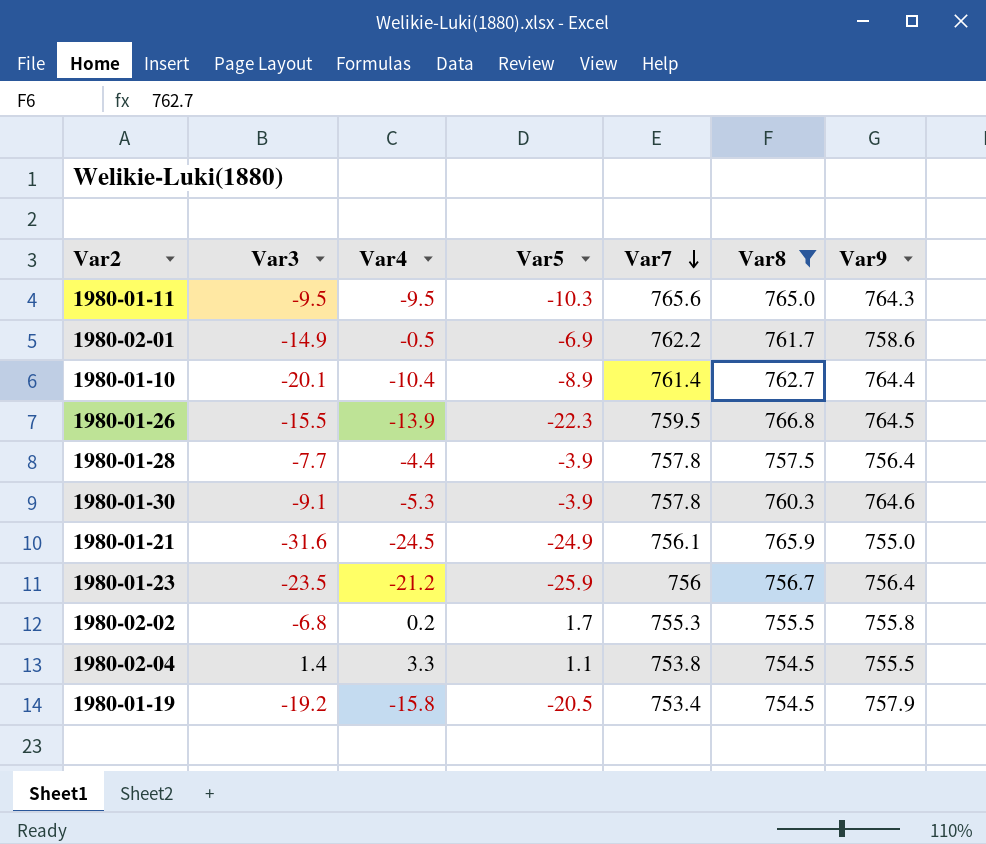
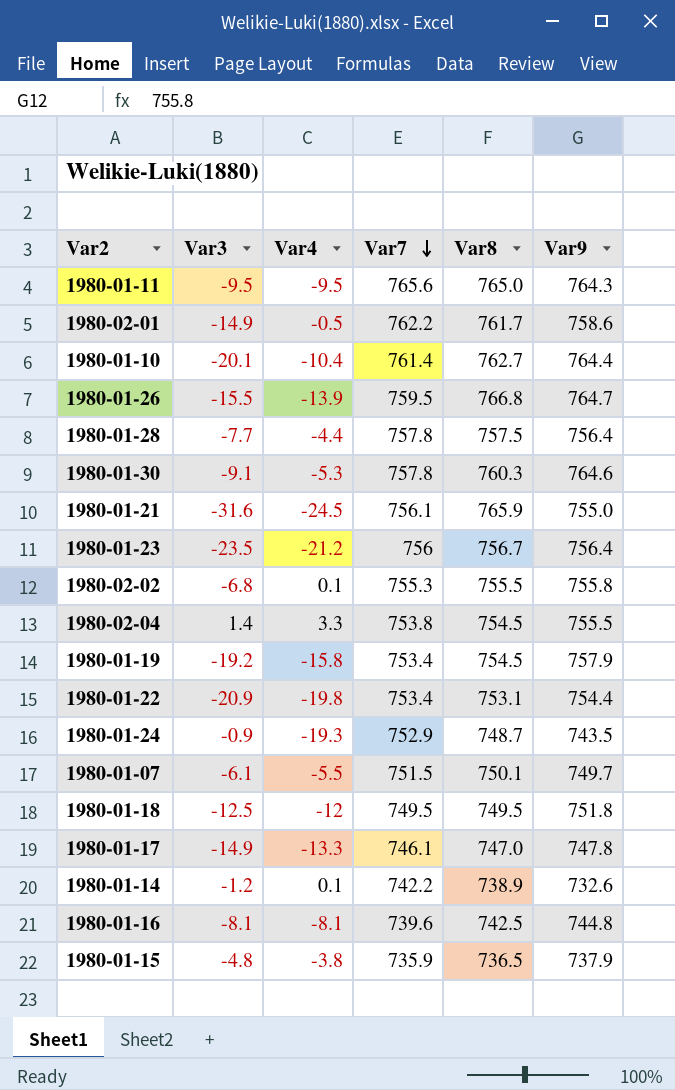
filter: Var8 >= 754.5 -> none
column Var5 | position: 4 -> none
1980-01-26 | Var9: 764.5 -> 764.7
1980-02-02 | Var4: 0.2 -> 0.1

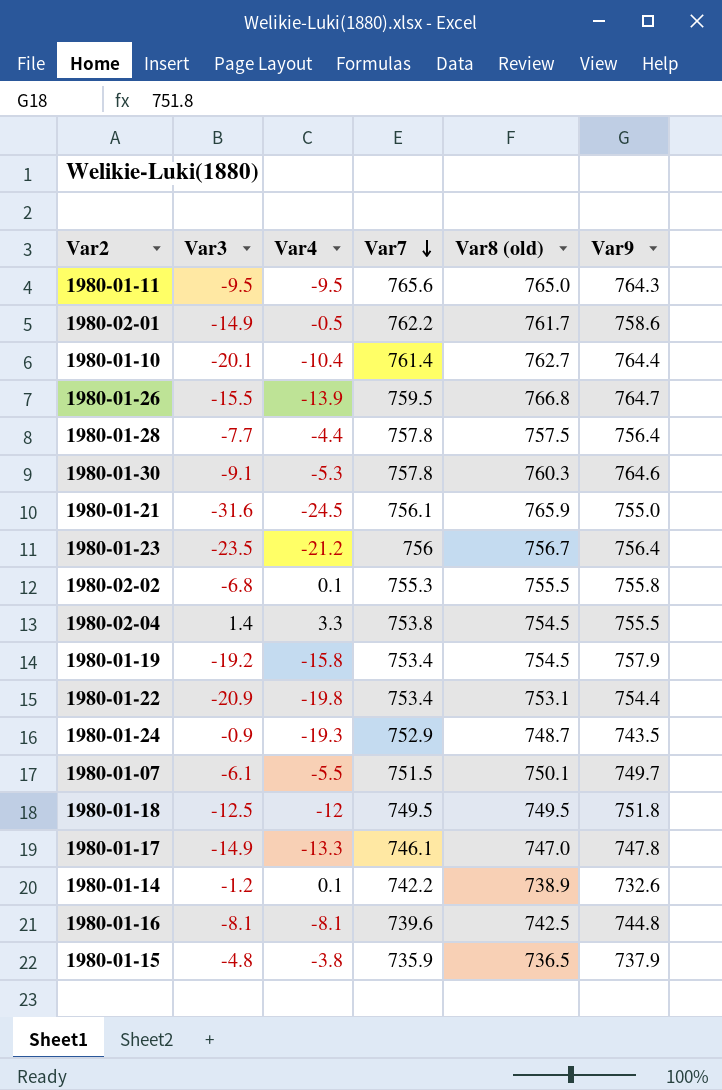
column name: Var8 -> Var8 (old)

